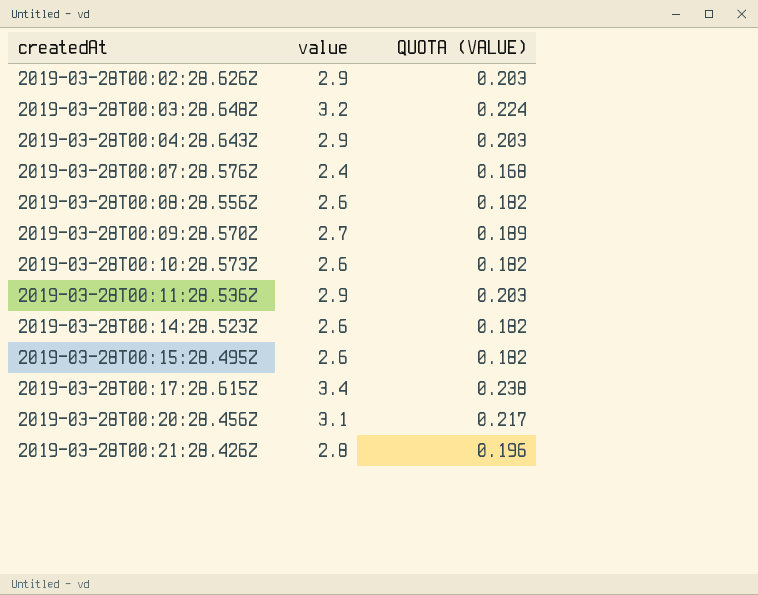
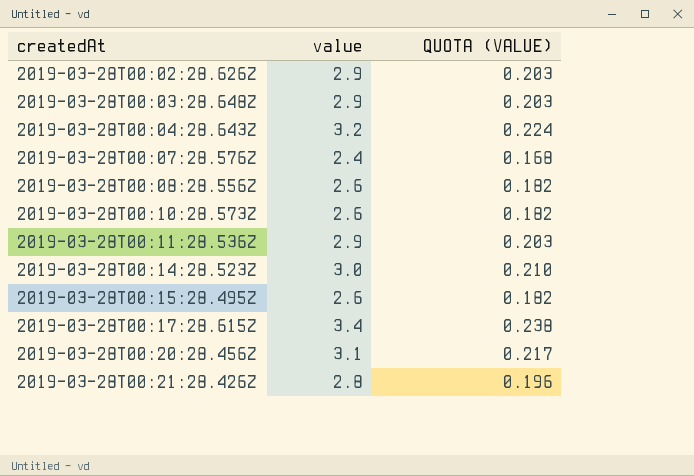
row 2019-03-28T00:09:28.570Z: 2.7 | 0.189 -> none
2019-03-28T00:03:28.648Z | value: 3.2 -> 2.9
2019-03-28T00:03:28.648Z | QUOTA (VALUE): 0.224 -> 0.203
2019-03-28T00:04:28.643Z | value: 2.9 -> 3.2
2019-03-28T00:04:28.643Z | QUOTA (VALUE): 0.203 -> 0.224
2019-03-28T00:14:28.523Z | value: 2.6 -> 3.0
2019-03-28T00:14:28.523Z | QUOTA (VALUE): 0.182 -> 0.210

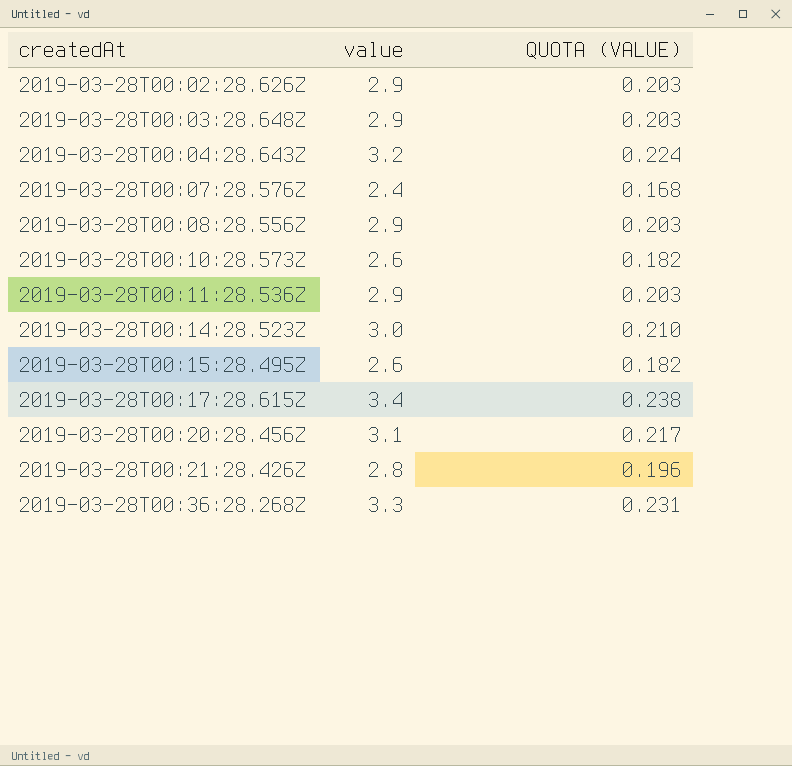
2019-03-28T00:08:28.556Z | value: 2.6 -> 2.9
2019-03-28T00:08:28.556Z | QUOTA (VALUE): 0.182 -> 0.203
row 2019-03-28T00:36:28.268Z: none -> 3.3 | 0.231

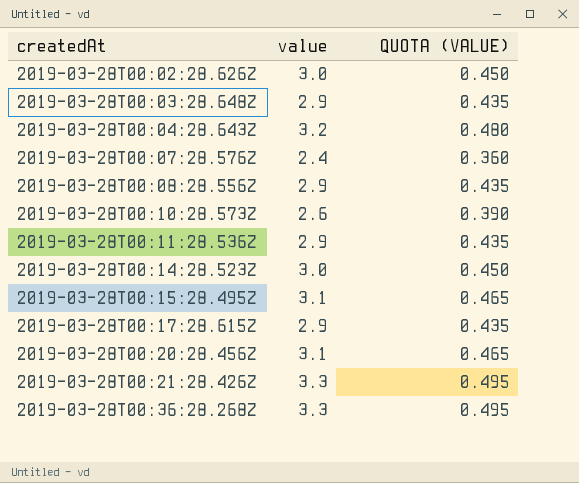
column QUOTA (VALUE) | formula: [value] * 0.07 -> [value] * 0.15
2019-03-28T00:02:28.626Z | value: 2.9 -> 3.0
2019-03-28T00:15:28.495Z | value: 2.6 -> 3.1
2019-03-28T00:17:28.615Z | value: 3.4 -> 2.9
2019-03-28T00:21:28.426Z | value: 2.8 -> 3.3

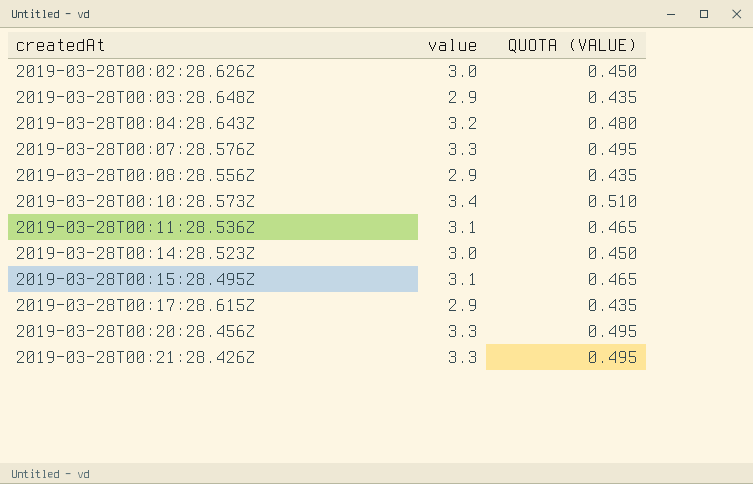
row 2019-03-28T00:36:28.268Z: 3.3 | 0.495 -> none
2019-03-28T00:07:28.576Z | value: 2.4 -> 3.3
2019-03-28T00:07:28.576Z | QUOTA (VALUE): 0.360 -> 0.495
2019-03-28T00:10:28.573Z | value: 2.6 -> 3.4
2019-03-28T00:10:28.573Z | QUOTA (VALUE): 0.390 -> 0.510
2019-03-28T00:11:28.536Z | value: 2.9 -> 3.1
2019-03-28T00:11:28.536Z | QUOTA (VALUE): 0.435 -> 0.465
2019-03-28T00:20:28.456Z | value: 3.1 -> 3.3
2019-03-28T00:20:28.456Z | QUOTA (VALUE): 0.465 -> 0.495

